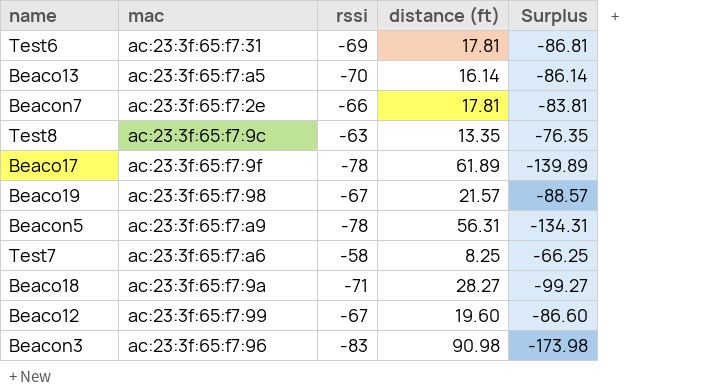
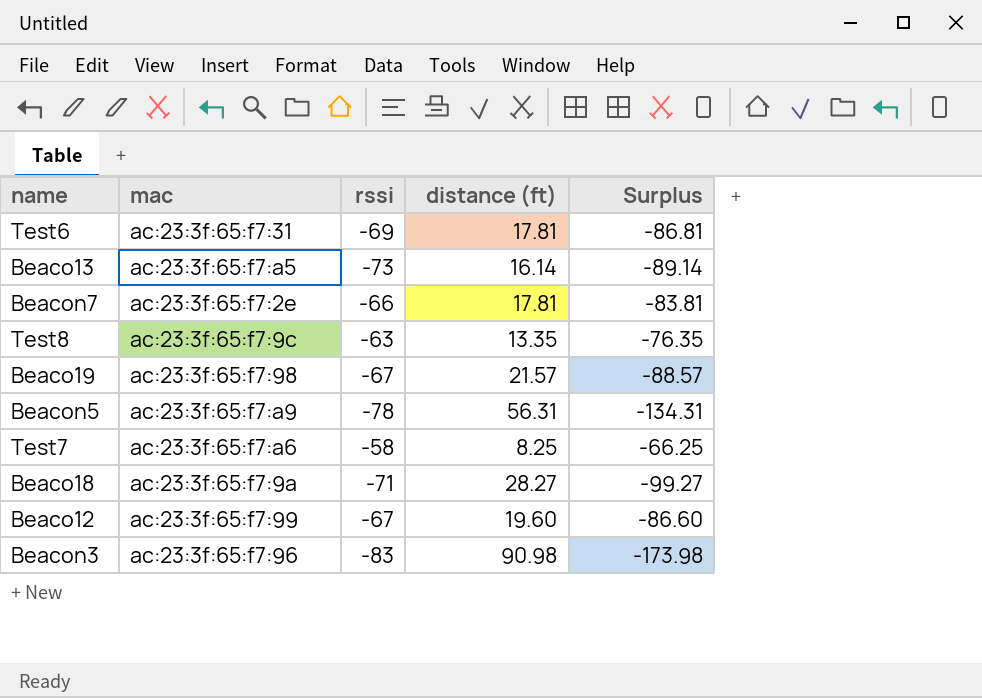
row Beaco17: ac:23:3f:65:f7:9f | -78 | 61.89 | -139.89 -> none
Beaco13 | rssi: -70 -> -73
Beaco13 | Surplus: -86.14 -> -89.14

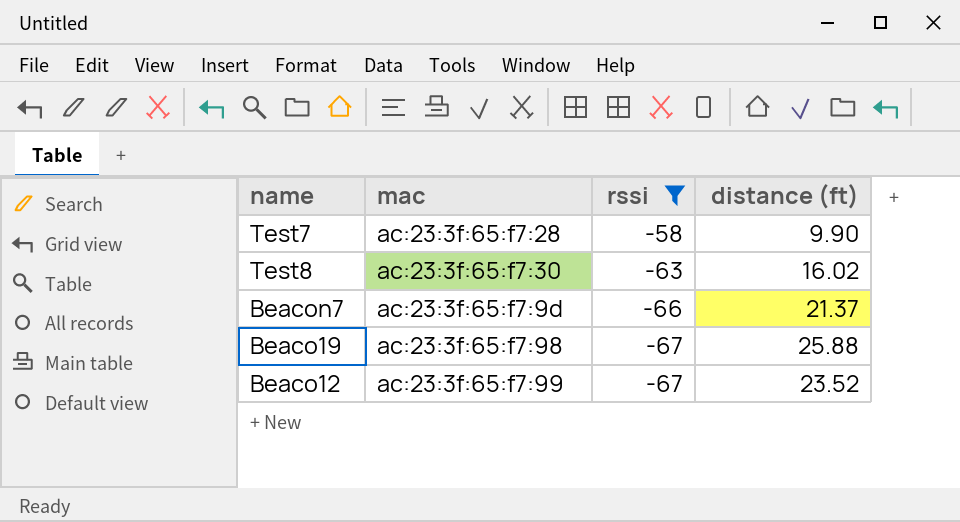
filter: none -> rssi >= -67
row order: none -> rssi descending
column Surplus | formula: [rssi] - [distance (ft)] -> none
Test7 | mac: ac:23:3f:65:f7:a6 -> ac:23:3f:65:f7:28
Test7 | distance (ft): 8.25 -> 9.90
Test8 | mac: ac:23:3f:65:f7:9c -> ac:23:3f:65:f7:30
Test8 | distance (ft): 13.35 -> 16.02
Beacon7 | mac: ac:23:3f:65:f7:2e -> ac:23:3f:65:f7:9d
Beacon7 | distance (ft): 17.81 -> 21.37
Beaco19 | distance (ft): 21.57 -> 25.88
Beaco12 | distance (ft): 19.60 -> 23.52

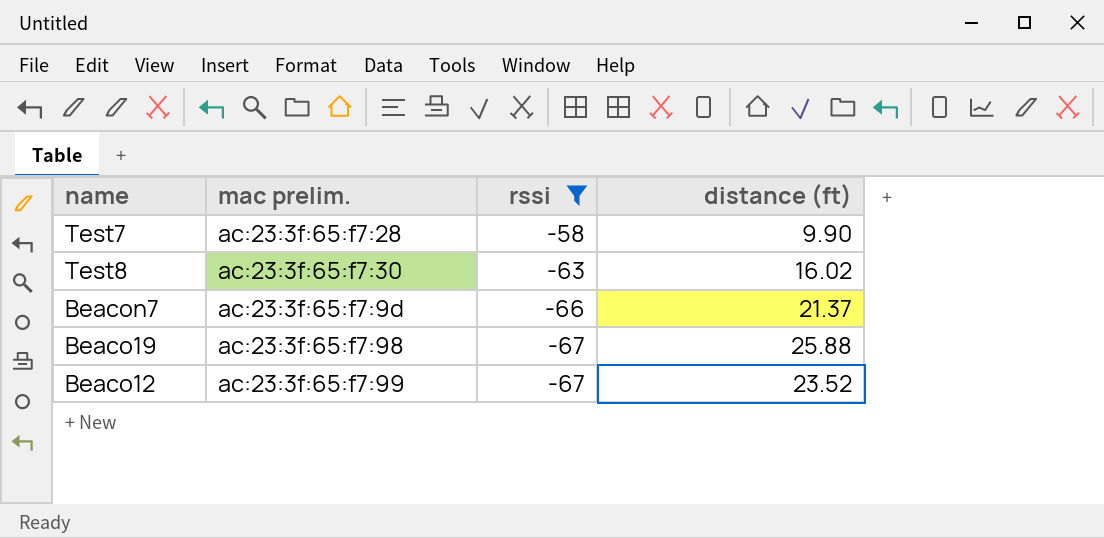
column name: mac -> mac prelim.

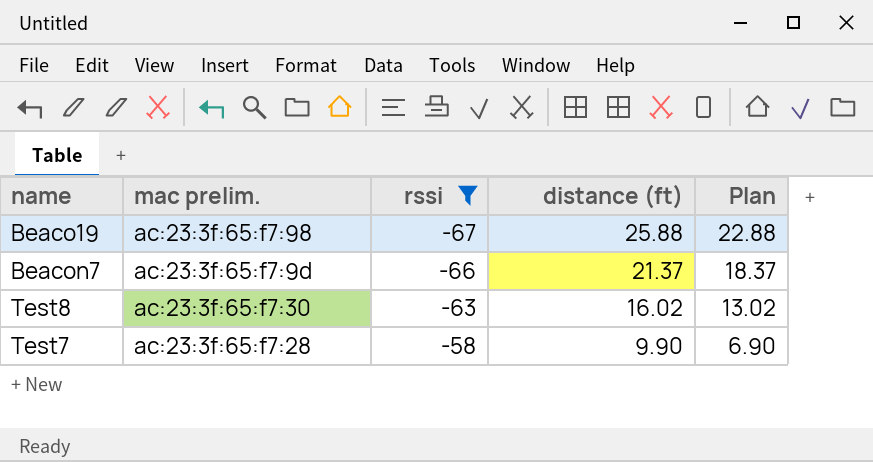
row order: rssi descending -> rssi ascending
column Plan | formula: none -> [distance (ft)] - 3
row Beaco12: ac:23:3f:65:f7:99 | -67 | 23.52 -> none

